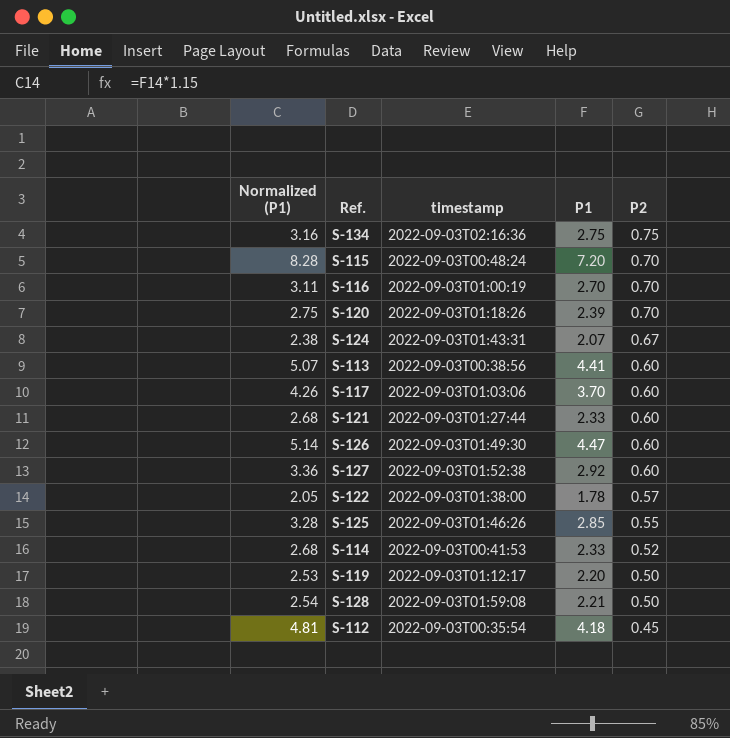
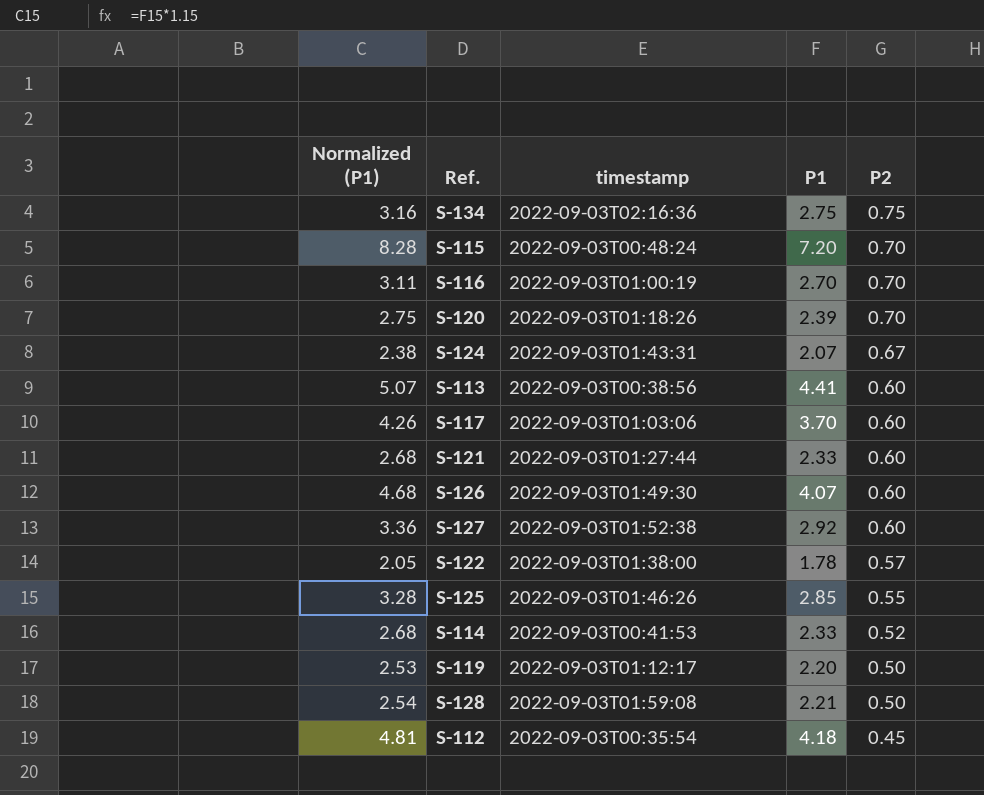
S-126 | Normalized (P1): 5.14 -> 4.68
S-126 | P1: 4.47 -> 4.07

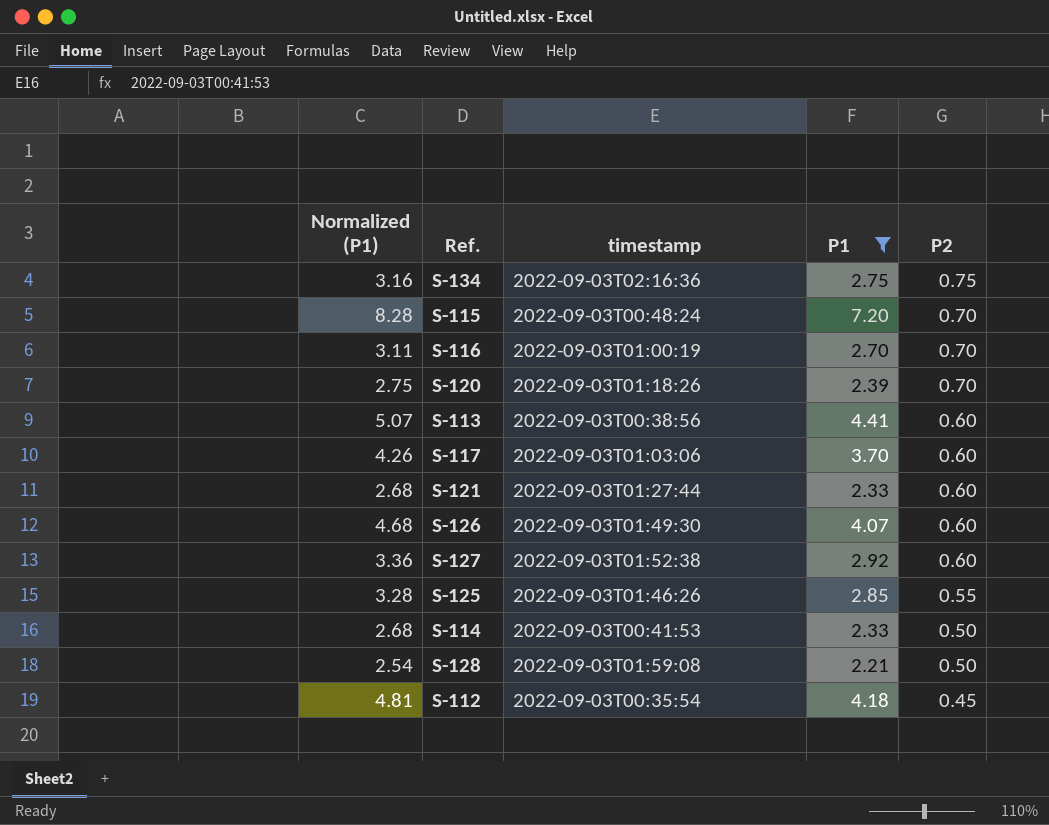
filter: none -> P1 >= 2.21
S-114 | P2: 0.52 -> 0.50

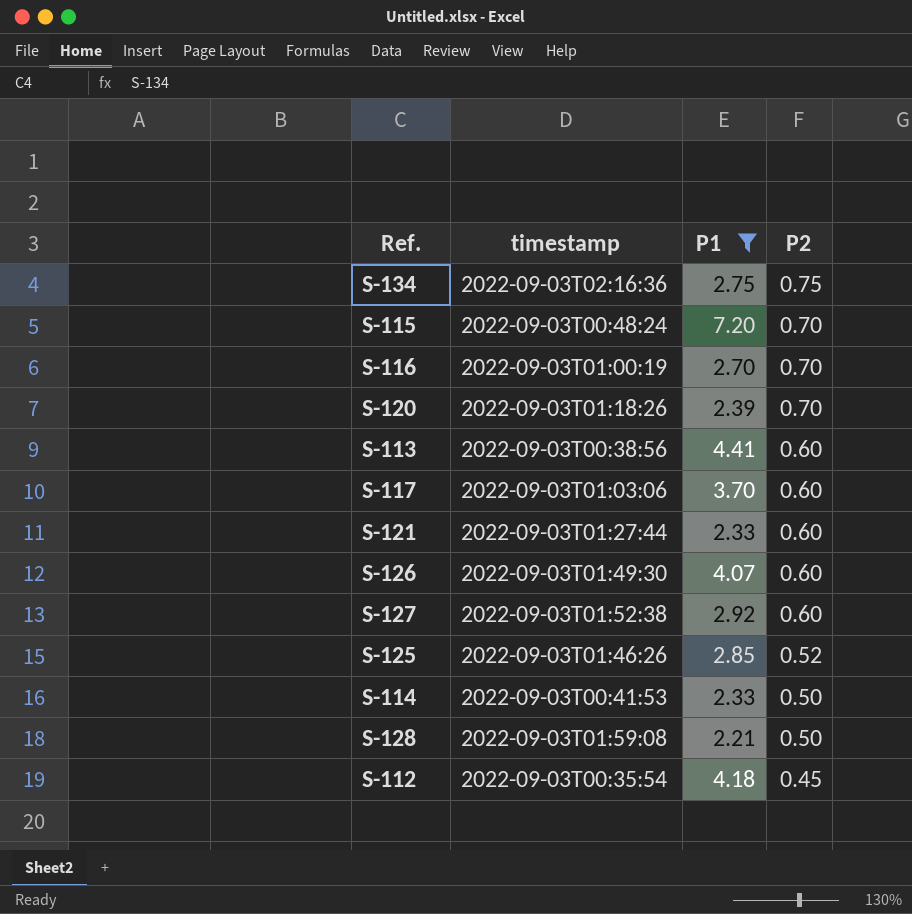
column Normalized (P1) | formula: [P1] * 1.15 -> none
S-125 | P2: 0.55 -> 0.52

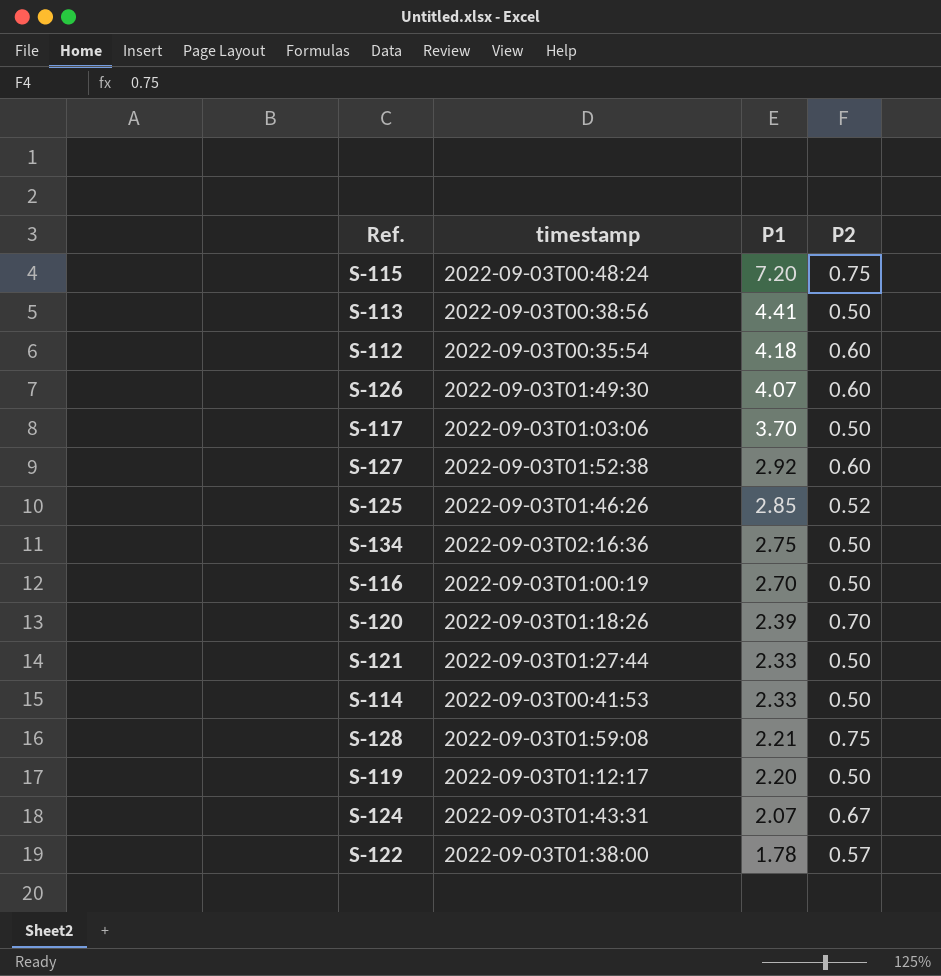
filter: P1 >= 2.21 -> none
row order: P2 descending -> P1 descending
S-115 | P2: 0.70 -> 0.75
S-113 | P2: 0.60 -> 0.50
S-112 | P2: 0.45 -> 0.60
S-117 | P2: 0.60 -> 0.50
S-134 | P2: 0.75 -> 0.50
S-116 | P2: 0.70 -> 0.50
S-121 | P2: 0.60 -> 0.50
S-128 | P2: 0.50 -> 0.75

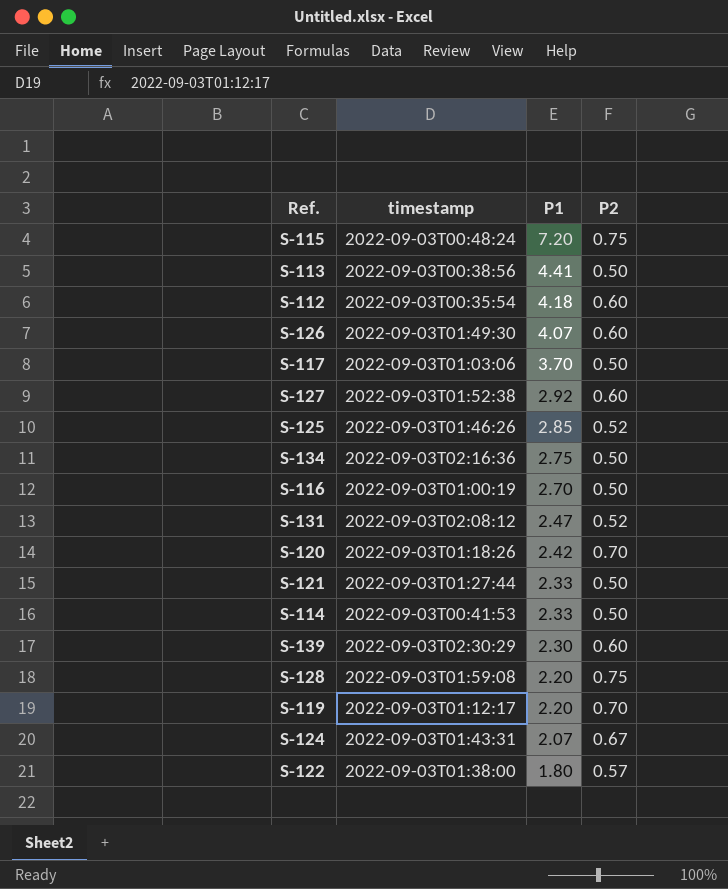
row S-131: none -> 2022-09-03T02:08:12 | 2.47 | 0.52
S-120 | P1: 2.39 -> 2.42
row S-139: none -> 2022-09-03T02:30:29 | 2.30 | 0.60
S-128 | P1: 2.21 -> 2.20
S-119 | P2: 0.50 -> 0.70
S-122 | P1: 1.78 -> 1.80

